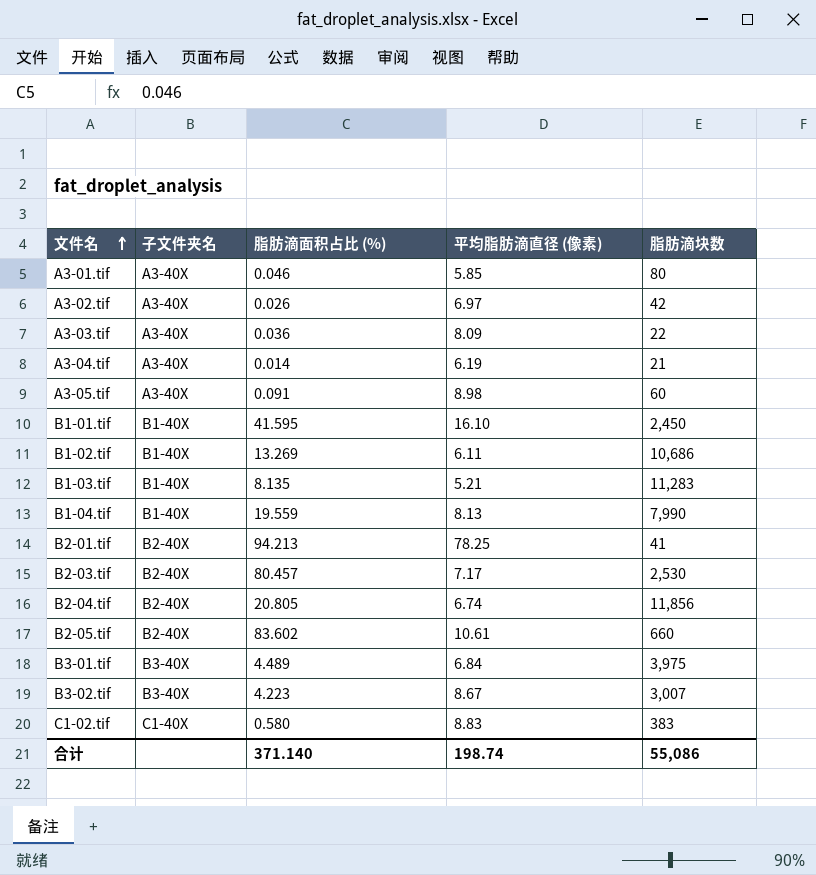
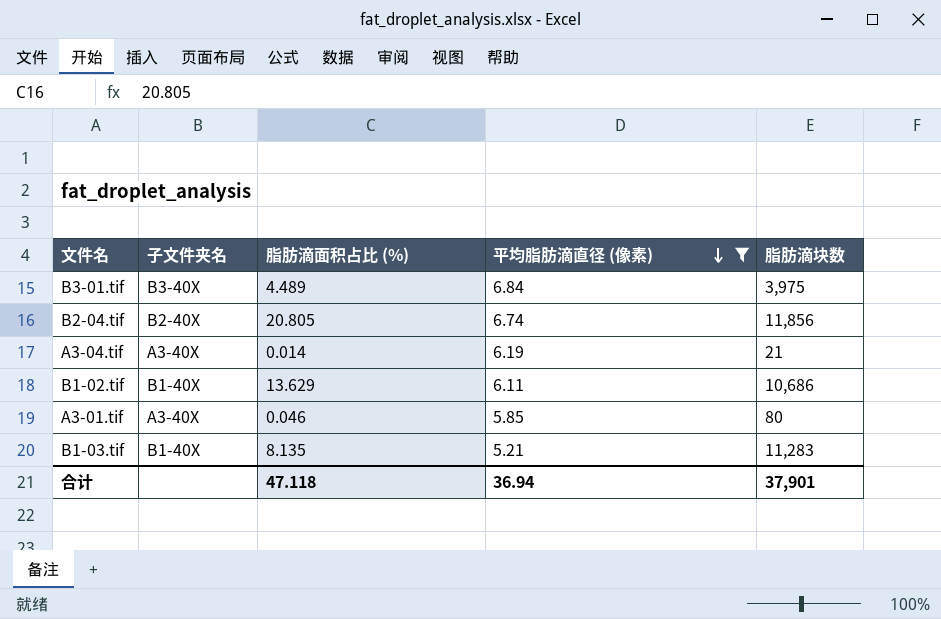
filter: none -> 平均脂肪滴直径 (像素) <= 6.84
row order: 文件名 ascending -> 平均脂肪滴直径 (像素) descending
B1-02.tif | 脂肪滴面积占比 (%): 13.269 -> 13.629
合计 | 脂肪滴面积占比 (%): 371.140 -> 47.118
合计 | 平均脂肪滴直径 (像素): 198.74 -> 36.94
合计 | 脂肪滴块数: 55,086 -> 37,901

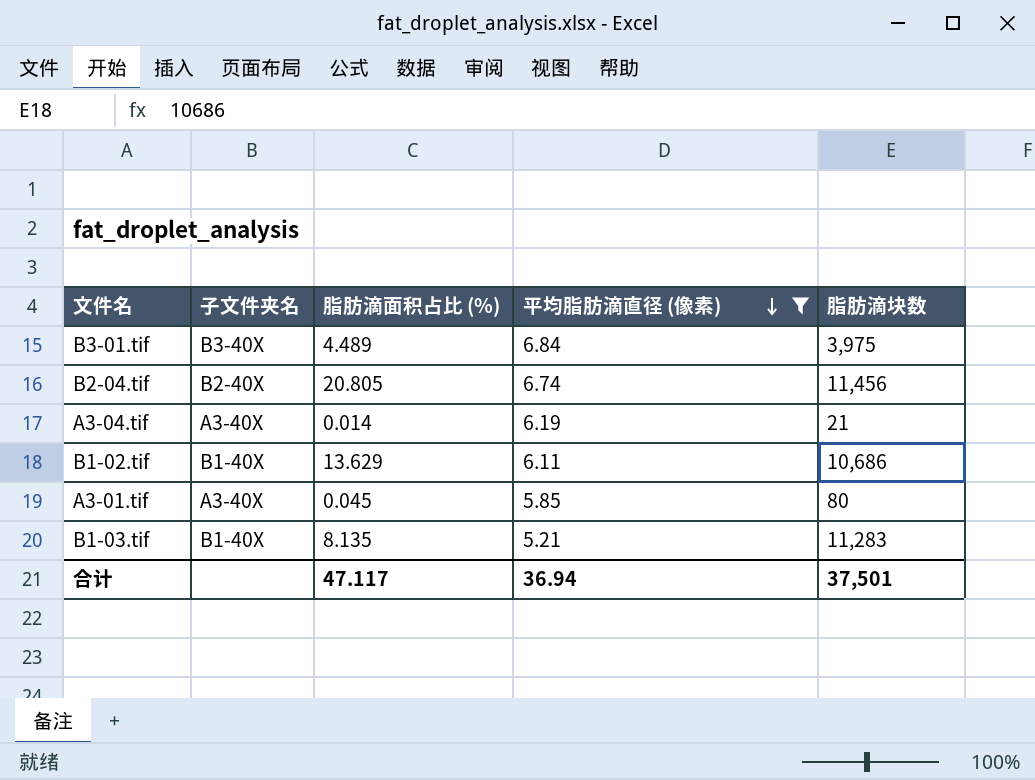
B2-04.tif | 脂肪滴块数: 11,856 -> 11,456
A3-01.tif | 脂肪滴面积占比 (%): 0.046 -> 0.045
合计 | 脂肪滴面积占比 (%): 47.118 -> 47.117
合计 | 脂肪滴块数: 37,901 -> 37,501

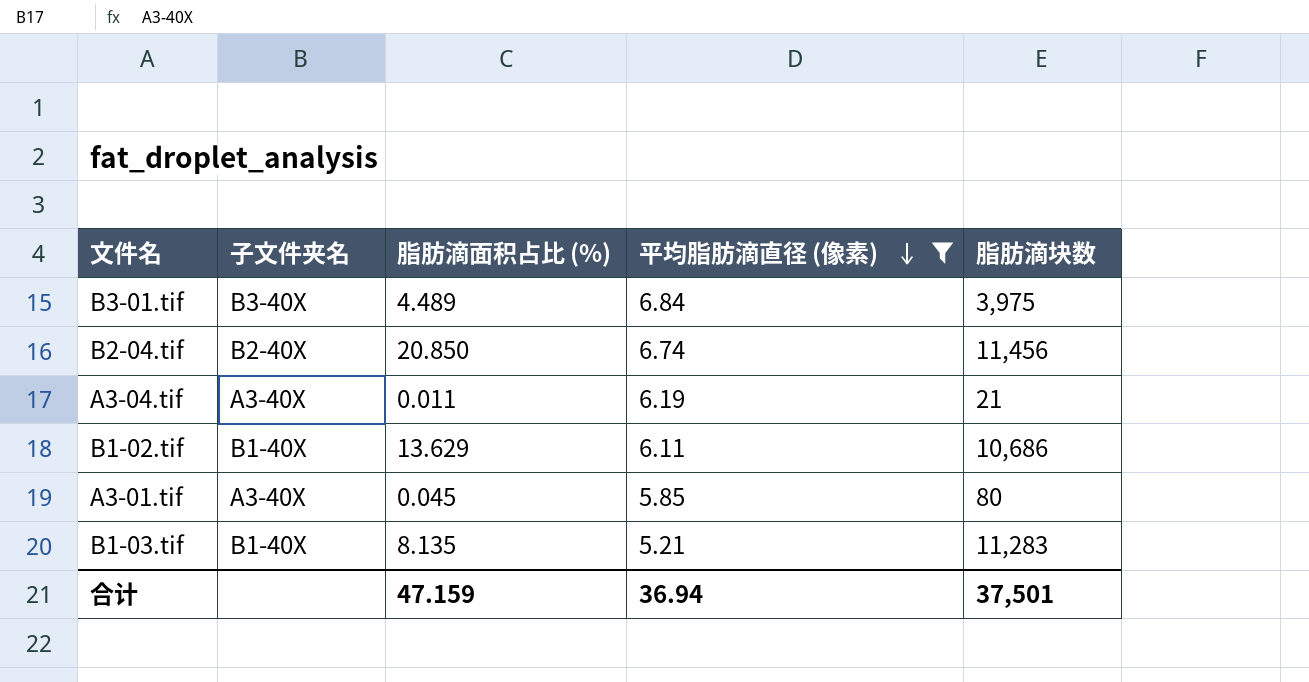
B2-04.tif | 脂肪滴面积占比 (%): 20.805 -> 20.850
A3-04.tif | 脂肪滴面积占比 (%): 0.014 -> 0.011
合计 | 脂肪滴面积占比 (%): 47.117 -> 47.159

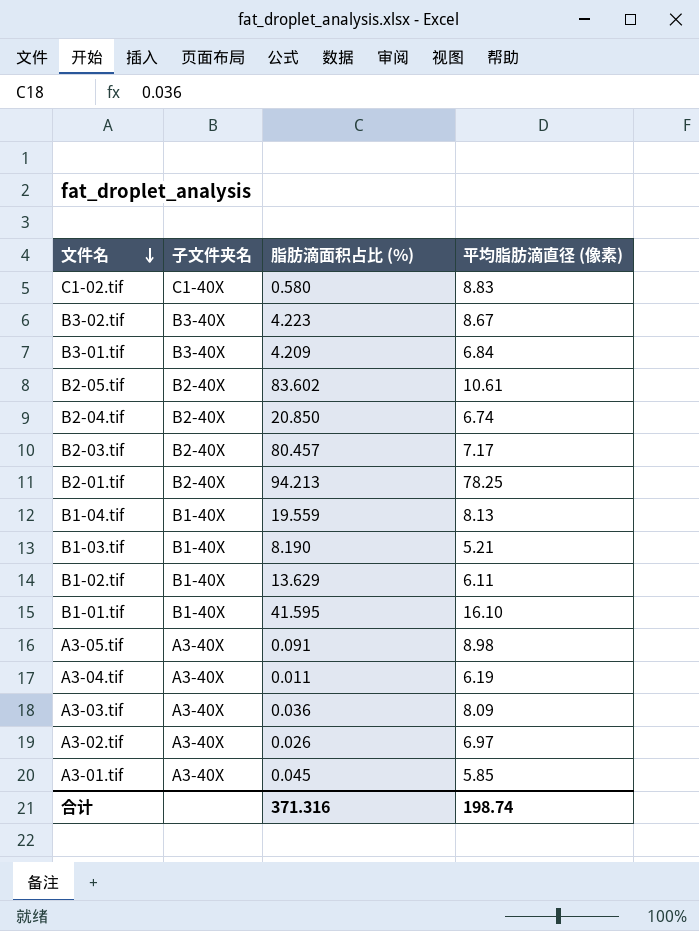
filter: 平均脂肪滴直径 (像素) <= 6.84 -> none
row order: 平均脂肪滴直径 (像素) descending -> 文件名 descending
column 脂肪滴块数 | position: 5 -> none
B3-01.tif | 脂肪滴面积占比 (%): 4.489 -> 4.209
B1-03.tif | 脂肪滴面积占比 (%): 8.135 -> 8.190
合计 | 脂肪滴面积占比 (%): 47.159 -> 371.316
合计 | 平均脂肪滴直径 (像素): 36.94 -> 198.74

